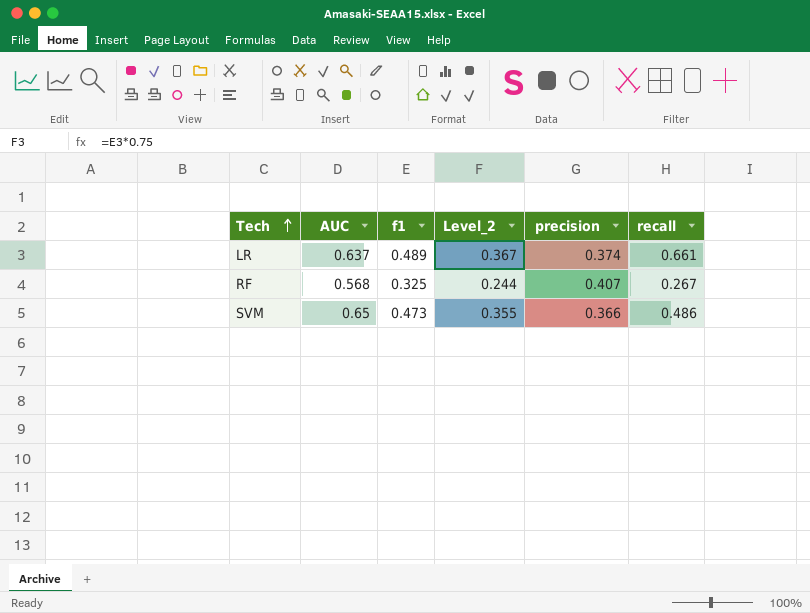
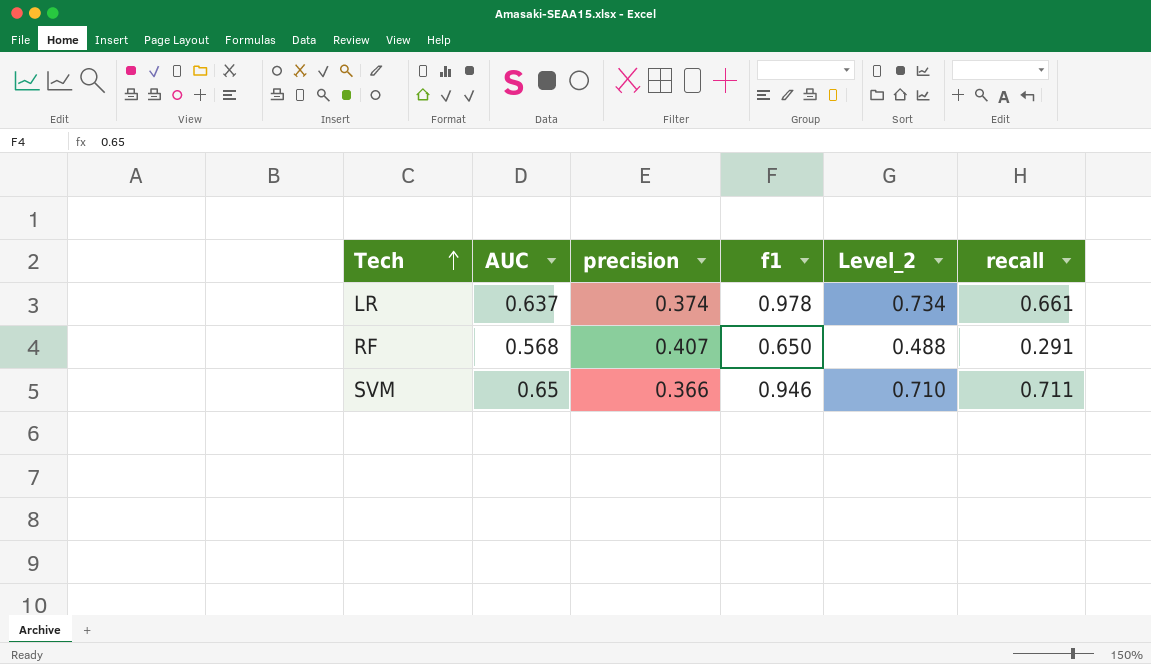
column precision | position: 5 -> 3
LR | f1: 0.489 -> 0.978
LR | Level_2: 0.367 -> 0.734
RF | f1: 0.325 -> 0.650
RF | Level_2: 0.244 -> 0.488
RF | recall: 0.267 -> 0.291
SVM | f1: 0.473 -> 0.946
SVM | Level_2: 0.355 -> 0.710
SVM | recall: 0.486 -> 0.711

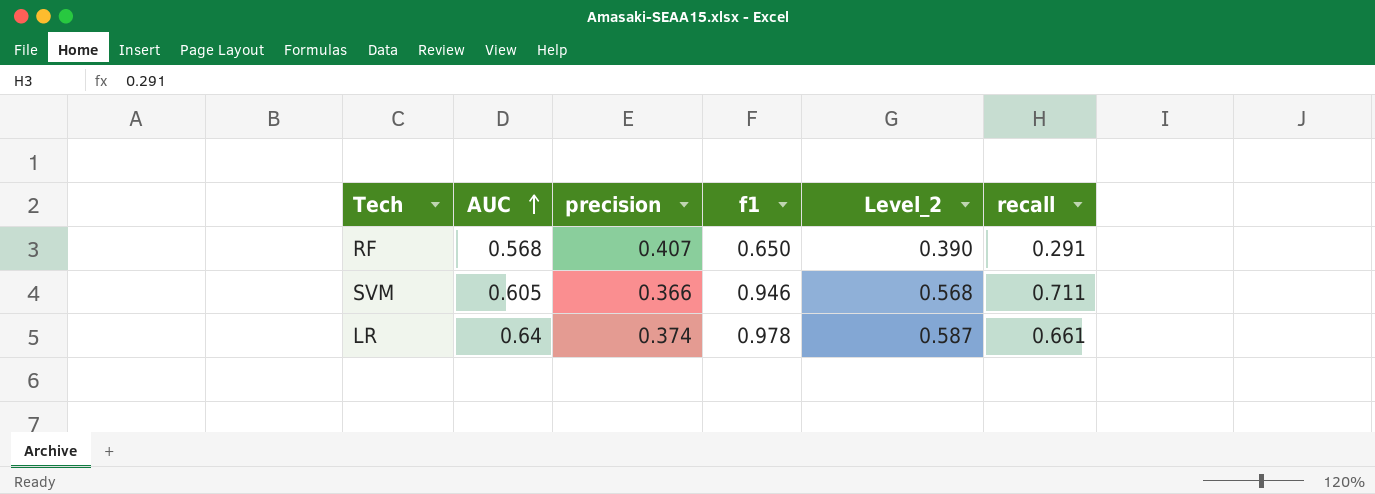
row order: Tech ascending -> AUC ascending
column Level_2 | formula: [f1] * 0.75 -> [f1] * 0.6
SVM | AUC: 0.65 -> 0.605
LR | AUC: 0.637 -> 0.64

